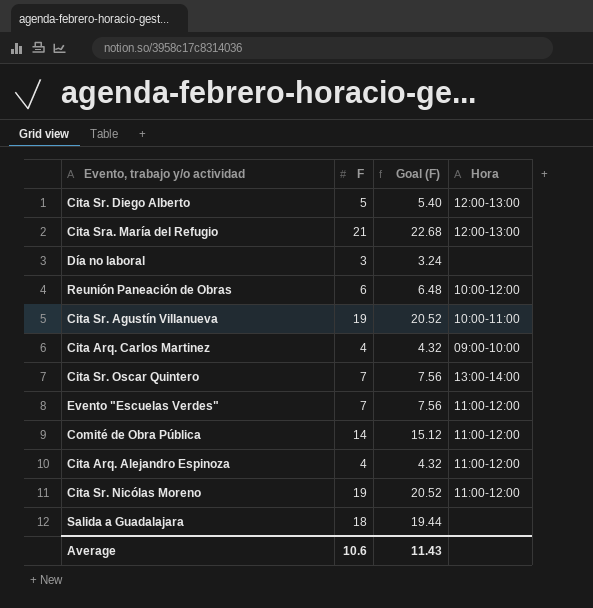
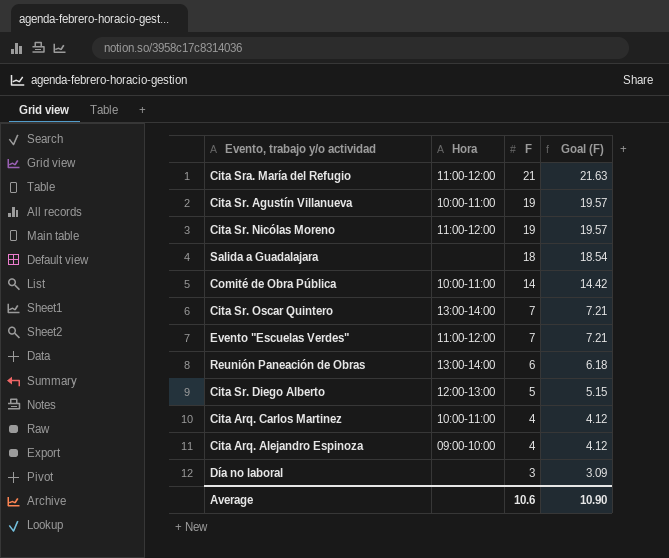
row order: none -> F descending
column Hora | position: 4 -> 2
column Goal (F) | formula: [F] * 1.08 -> [F] * 1.03
Cita Sra. María del Refugio | Hora: 12:00-13:00 -> 11:00-12:00
Comité de Obra Pública | Hora: 11:00-12:00 -> 10:00-11:00
Reunión Paneación de Obras | Hora: 10:00-12:00 -> 13:00-14:00
Cita Arq. Carlos Martinez | Hora: 09:00-10:00 -> 10:00-11:00
Cita Arq. Alejandro Espinoza | Hora: 11:00-12:00 -> 09:00-10:00
Average | Goal (F): 11.43 -> 10.90

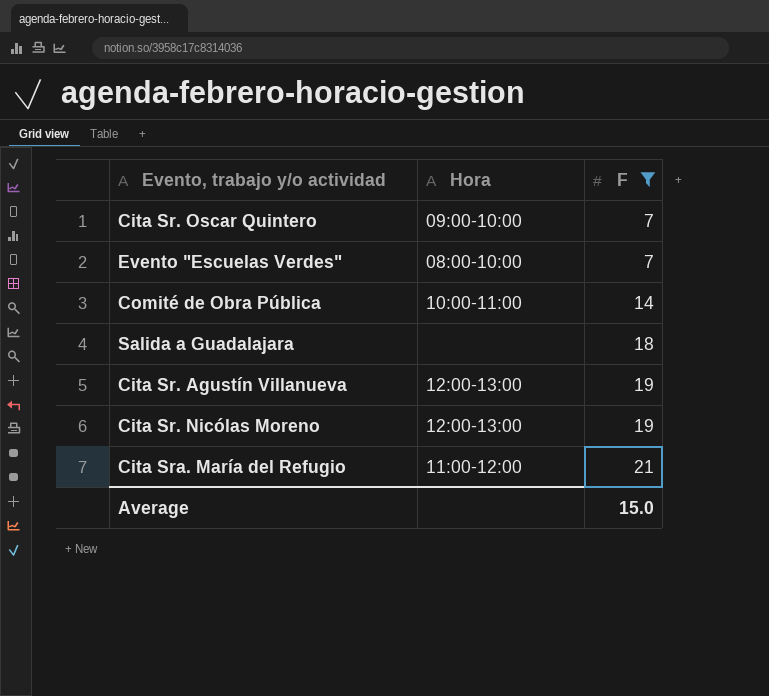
filter: none -> F >= 7
row order: F descending -> F ascending
column Goal (F) | formula: [F] * 1.03 -> none
Cita Sr. Oscar Quintero | Hora: 13:00-14:00 -> 09:00-10:00
Evento "Escuelas Verdes" | Hora: 11:00-12:00 -> 08:00-10:00
Cita Sr. Agustín Villanueva | Hora: 10:00-11:00 -> 12:00-13:00
Cita Sr. Nicólas Moreno | Hora: 11:00-12:00 -> 12:00-13:00
Average | F: 10.6 -> 15.0

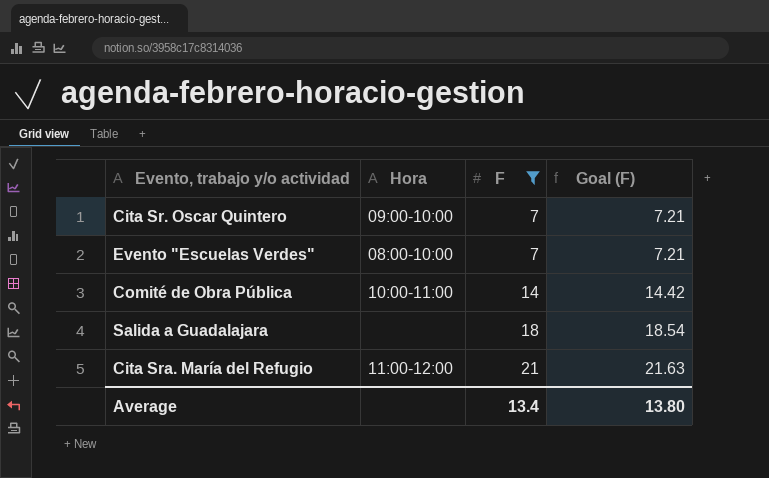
column Goal (F) | formula: none -> [F] * 1.03
row Cita Sr. Agustín Villanueva: 12:00-13:00 | 19 -> none
row Cita Sr. Nicólas Moreno: 12:00-13:00 | 19 -> none
Average | F: 15.0 -> 13.4

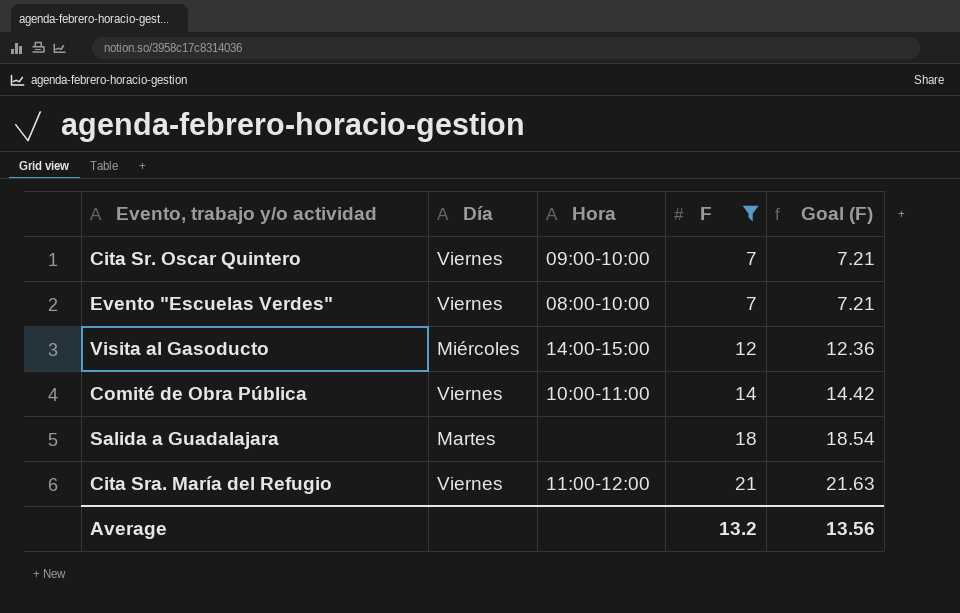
column Día | position: none -> 2
row Visita al Gasoducto: none -> Miércoles | 14:00-15:00 | 12 | 12.36
Average | F: 13.4 -> 13.2
Average | Goal (F): 13.80 -> 13.56

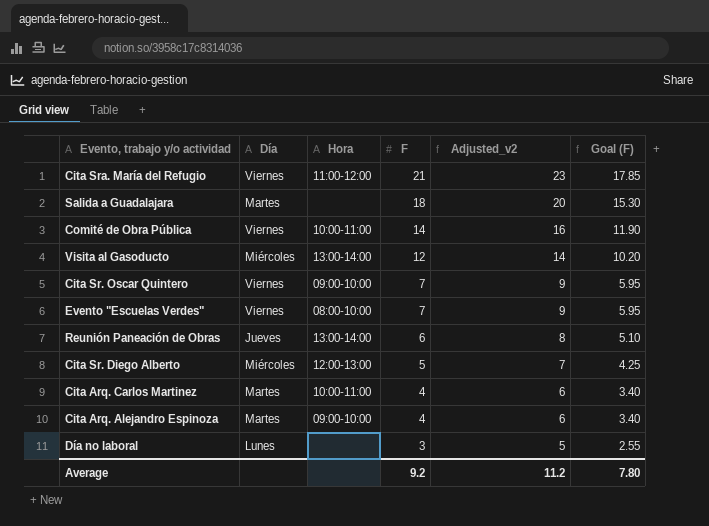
filter: F >= 7 -> none
row order: F ascending -> F descending
column Adjusted_v2 | formula: none -> [F] + 2
column Goal (F) | formula: [F] * 1.03 -> [F] * 0.85
Visita al Gasoducto | Hora: 14:00-15:00 -> 13:00-14:00
Average | F: 13.2 -> 9.2
Average | Goal (F): 13.56 -> 7.80

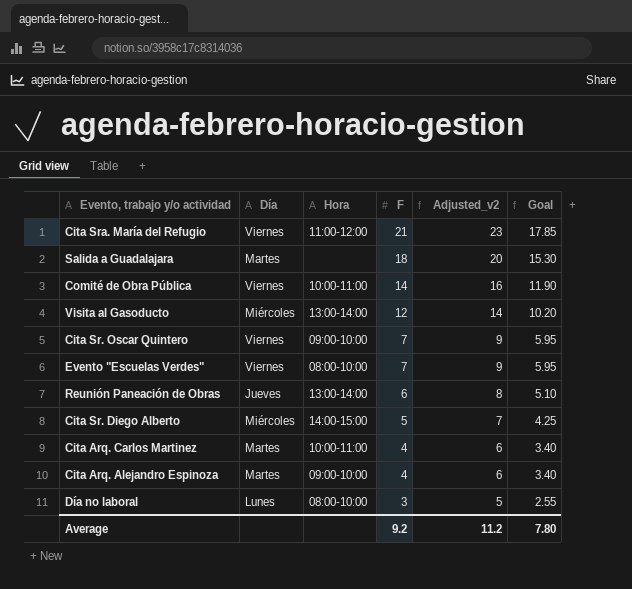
column name: Goal (F) -> Goal
Cita Sr. Diego Alberto | Hora: 12:00-13:00 -> 14:00-15:00
Día no laboral | Hora: none -> 08:00-10:00

